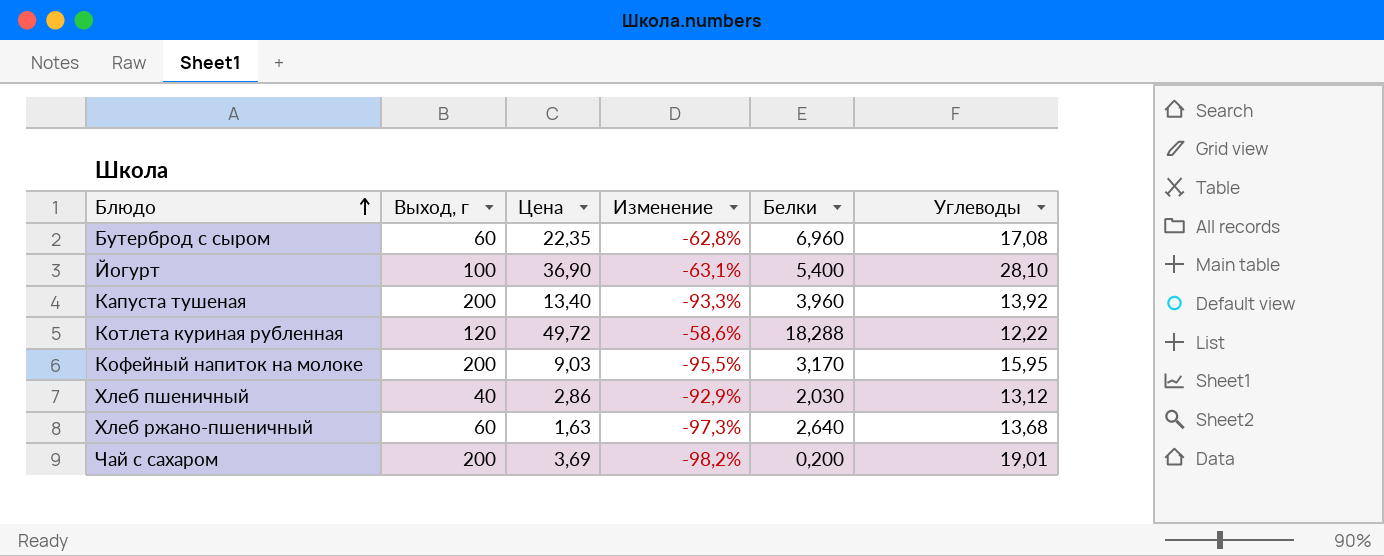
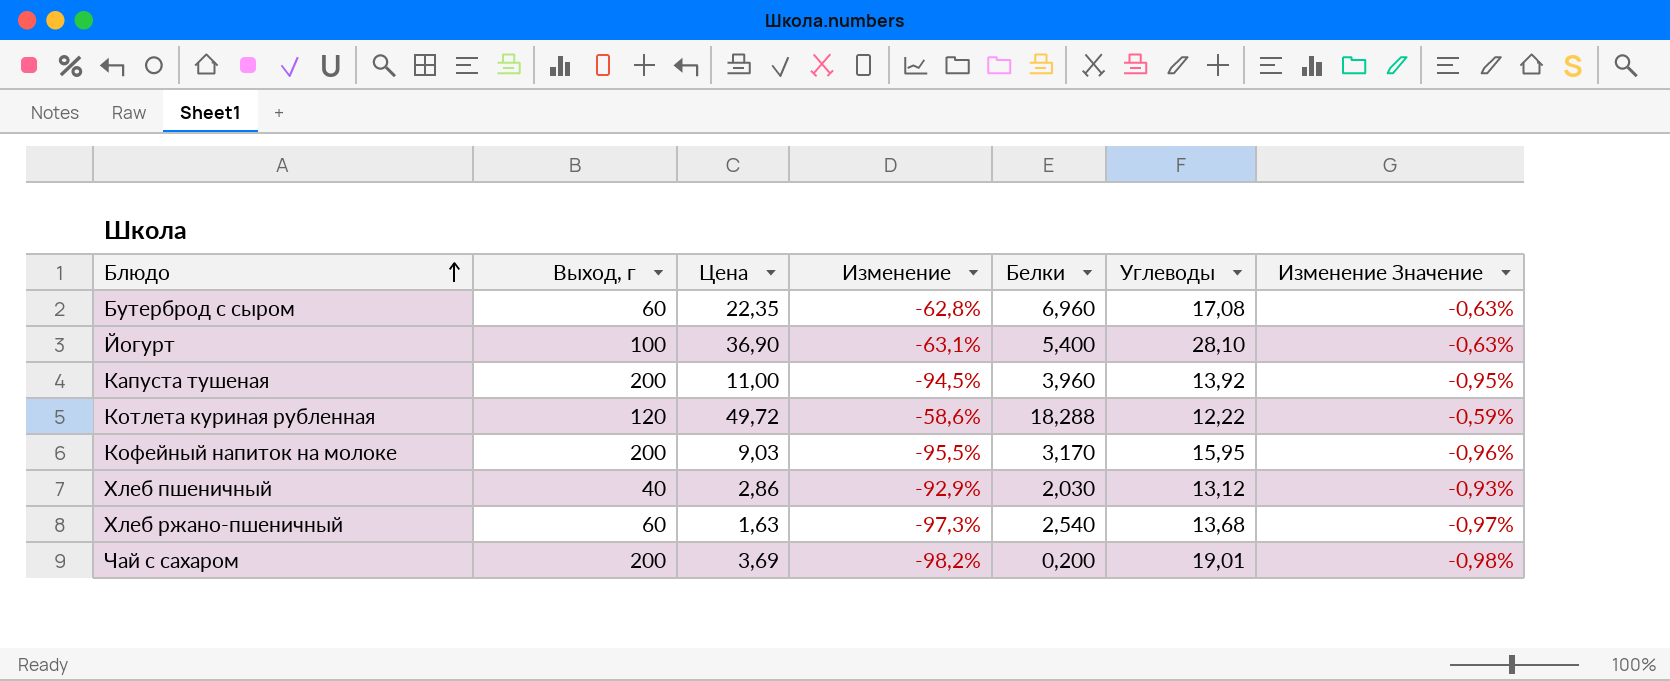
column Изменение Значение | formula: none -> [Изменение] * 0,01
Капуста тушеная | Цена: 13,40 -> 11,00
Капуста тушеная | Изменение: -93,3% -> -94,5%
Хлеб ржано-пшеничный | Белки: 2,640 -> 2,540

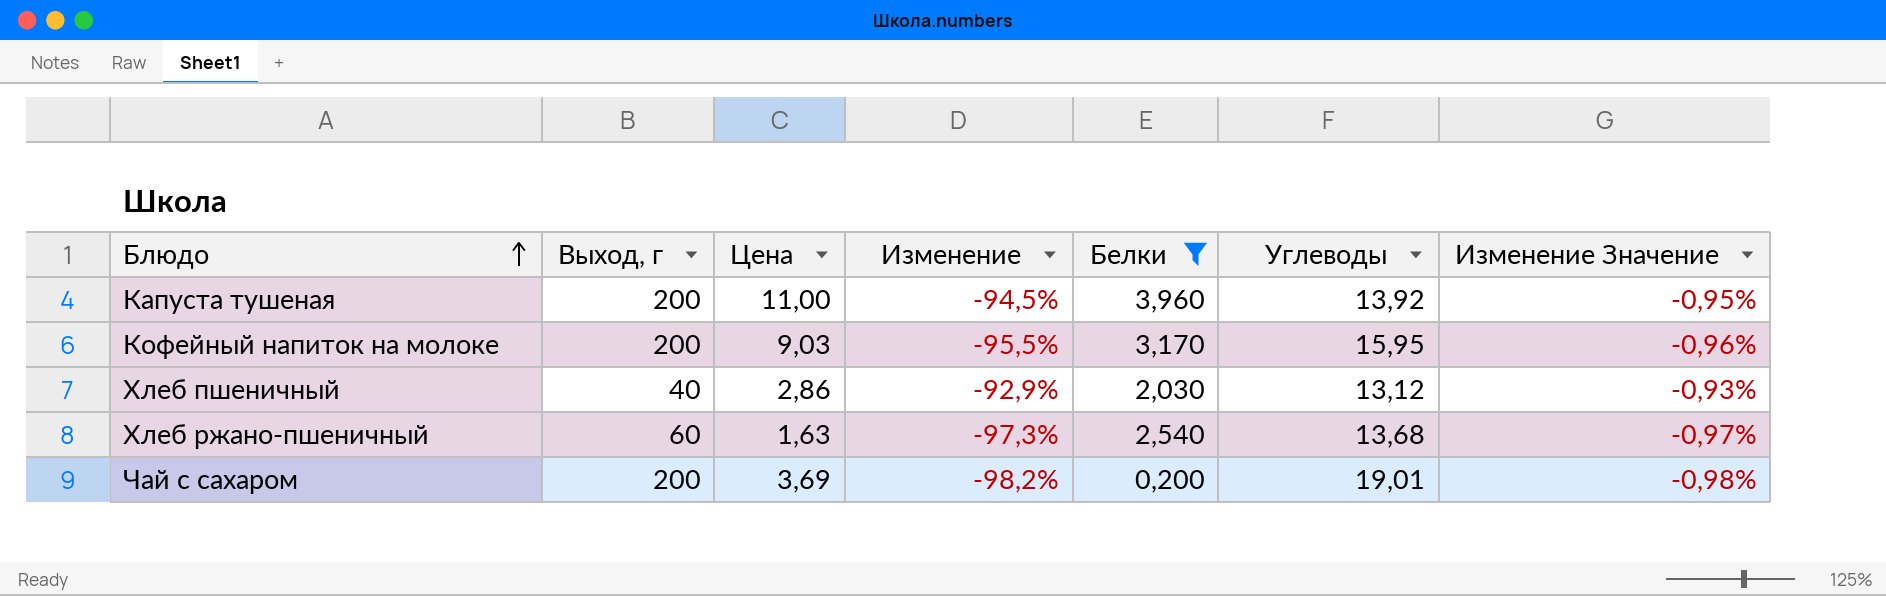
filter: none -> Белки <= 3,960

